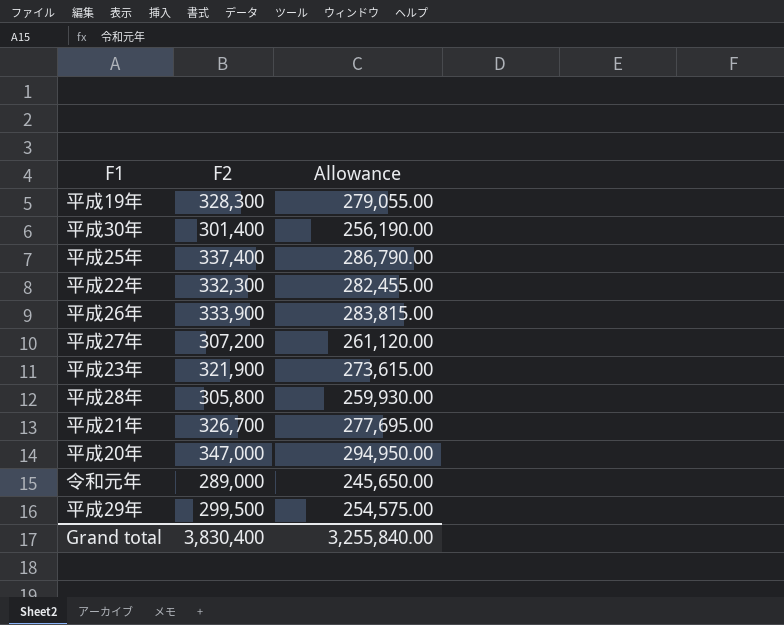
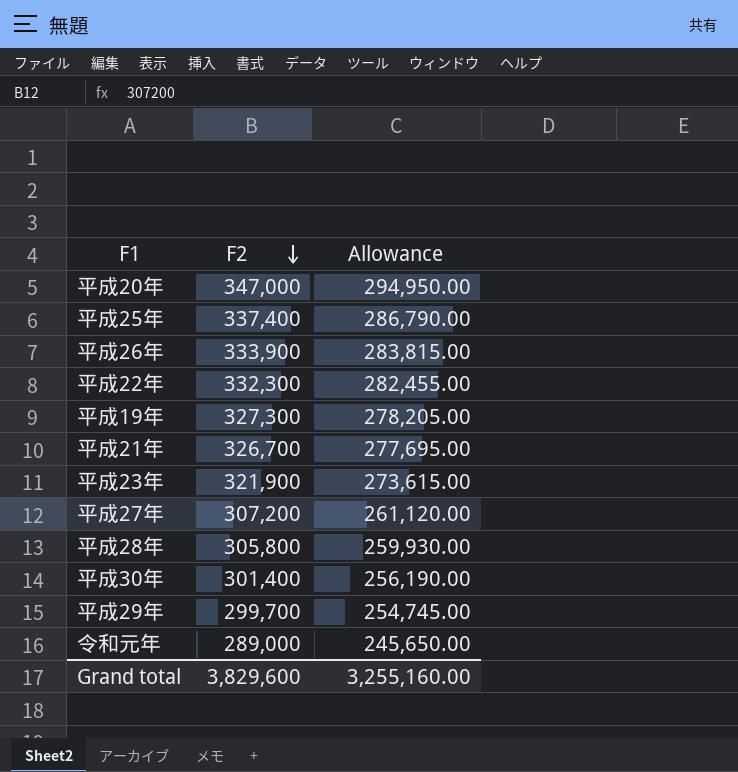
row order: none -> F2 descending
平成19年 | F2: 328,300 -> 327,300
平成19年 | Allowance: 279,055.00 -> 278,205.00
平成29年 | F2: 299,500 -> 299,700
平成29年 | Allowance: 254,575.00 -> 254,745.00
Grand total | F2: 3,830,400 -> 3,829,600
Grand total | Allowance: 3,255,840.00 -> 3,255,160.00

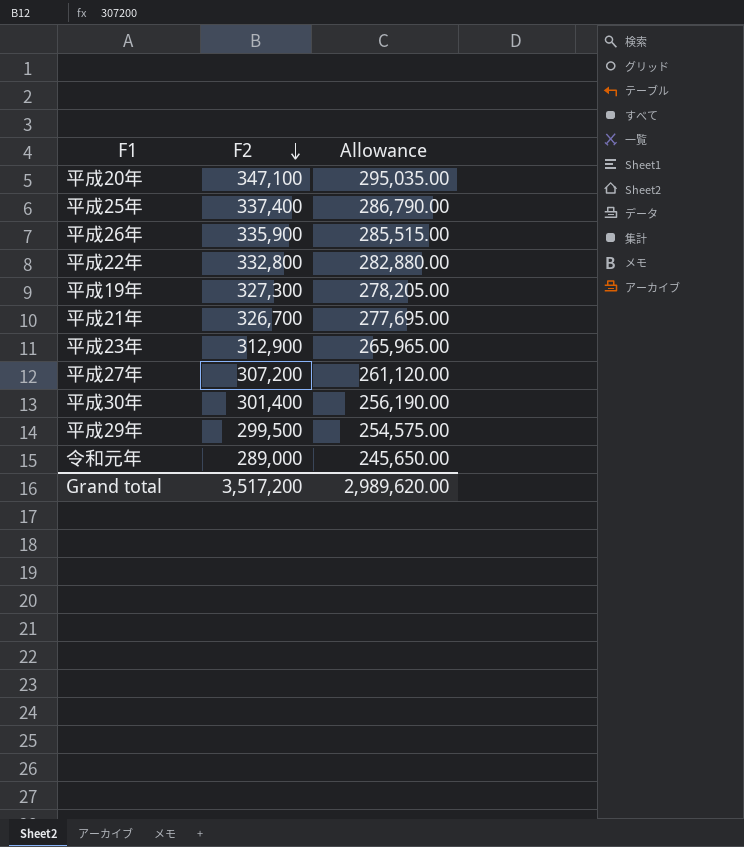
row 平成28年: 305,800 | 259,930.00 -> none
平成20年 | F2: 347,000 -> 347,100
平成20年 | Allowance: 294,950.00 -> 295,035.00
平成26年 | F2: 333,900 -> 335,900
平成26年 | Allowance: 283,815.00 -> 285,515.00
平成22年 | F2: 332,300 -> 332,800
平成22年 | Allowance: 282,455.00 -> 282,880.00
平成23年 | F2: 321,900 -> 312,900
平成23年 | Allowance: 273,615.00 -> 265,965.00
平成29年 | F2: 299,700 -> 299,500
平成29年 | Allowance: 254,745.00 -> 254,575.00
Grand total | F2: 3,829,600 -> 3,517,200
Grand total | Allowance: 3,255,160.00 -> 2,989,620.00

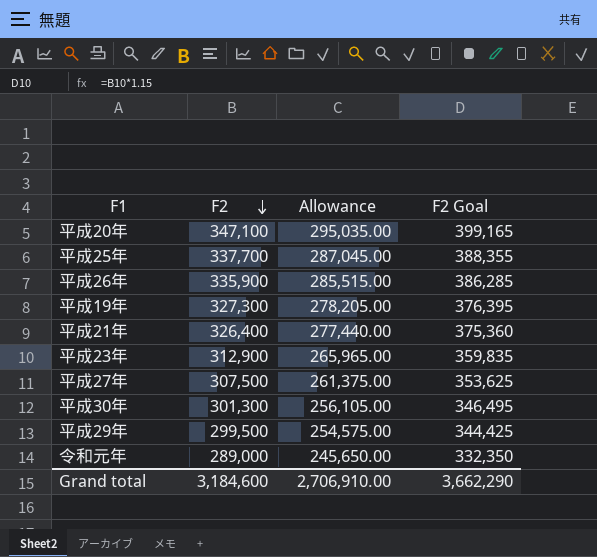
column F2 Goal | formula: none -> [F2] * 1.15
row 平成22年: 332,800 | 282,880.00 -> none
平成25年 | F2: 337,400 -> 337,700
平成25年 | Allowance: 286,790.00 -> 287,045.00
平成21年 | F2: 326,700 -> 326,400
平成21年 | Allowance: 277,695.00 -> 277,440.00
平成27年 | F2: 307,200 -> 307,500
平成27年 | Allowance: 261,120.00 -> 261,375.00
平成30年 | F2: 301,400 -> 301,300
平成30年 | Allowance: 256,190.00 -> 256,105.00
Grand total | F2: 3,517,200 -> 3,184,600
Grand total | Allowance: 2,989,620.00 -> 2,706,910.00

